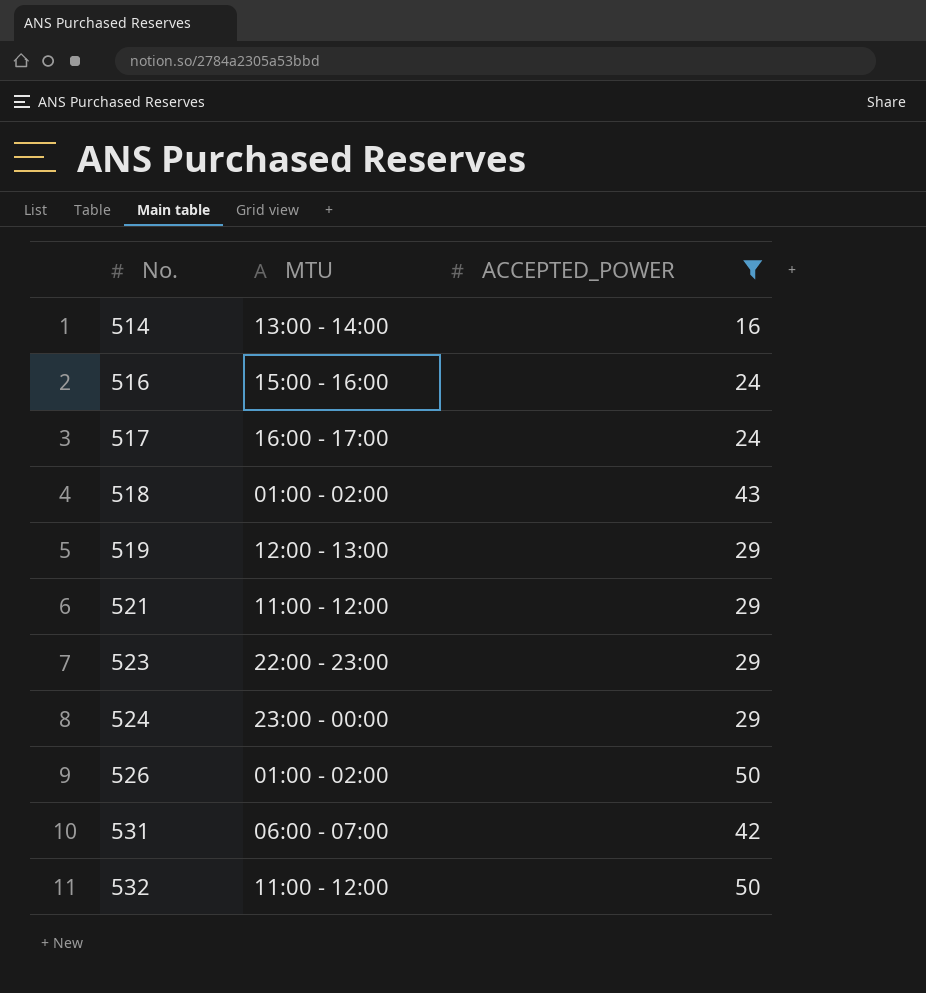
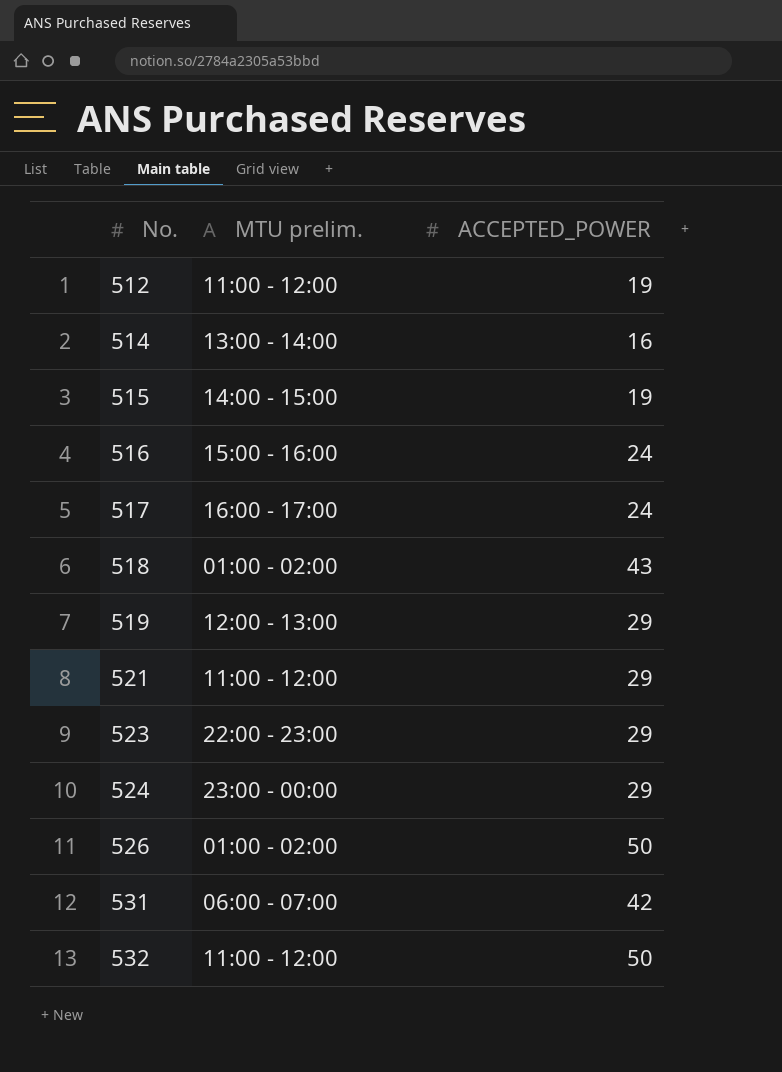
filter: ACCEPTED_POWER != 19 -> none
column name: MTU -> MTU prelim.

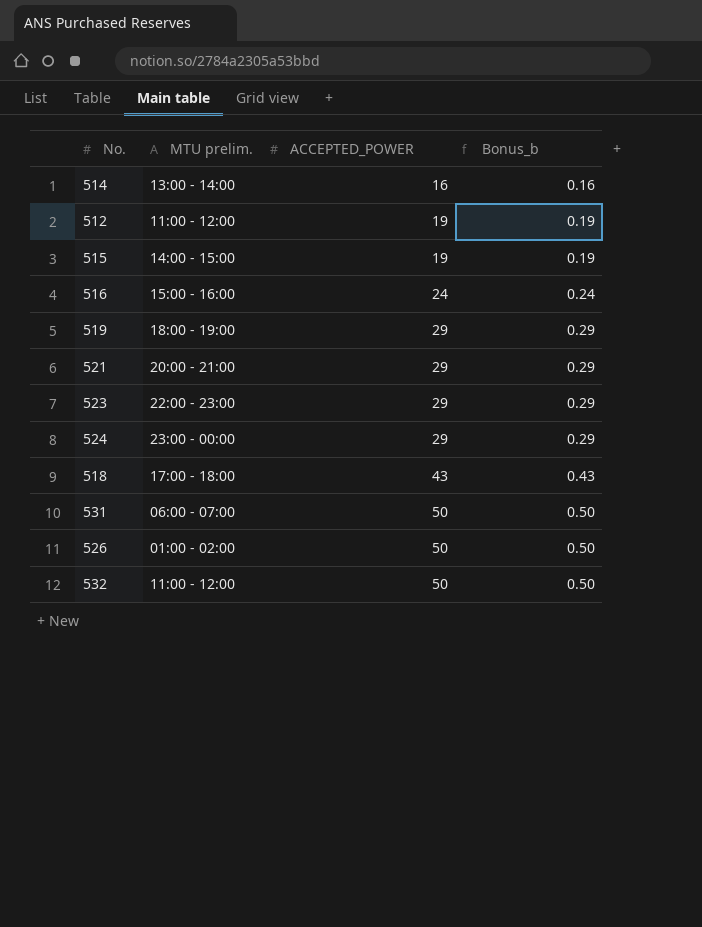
row order: No. ascending -> ACCEPTED_POWER ascending
column Bonus_b | formula: none -> [ACCEPTED_POWER] * 0.01
row 517: 16:00 - 17:00 | 24 -> none
519 | MTU prelim.: 12:00 - 13:00 -> 18:00 - 19:00
521 | MTU prelim.: 11:00 - 12:00 -> 20:00 - 21:00
518 | MTU prelim.: 01:00 - 02:00 -> 17:00 - 18:00
531 | ACCEPTED_POWER: 42 -> 50

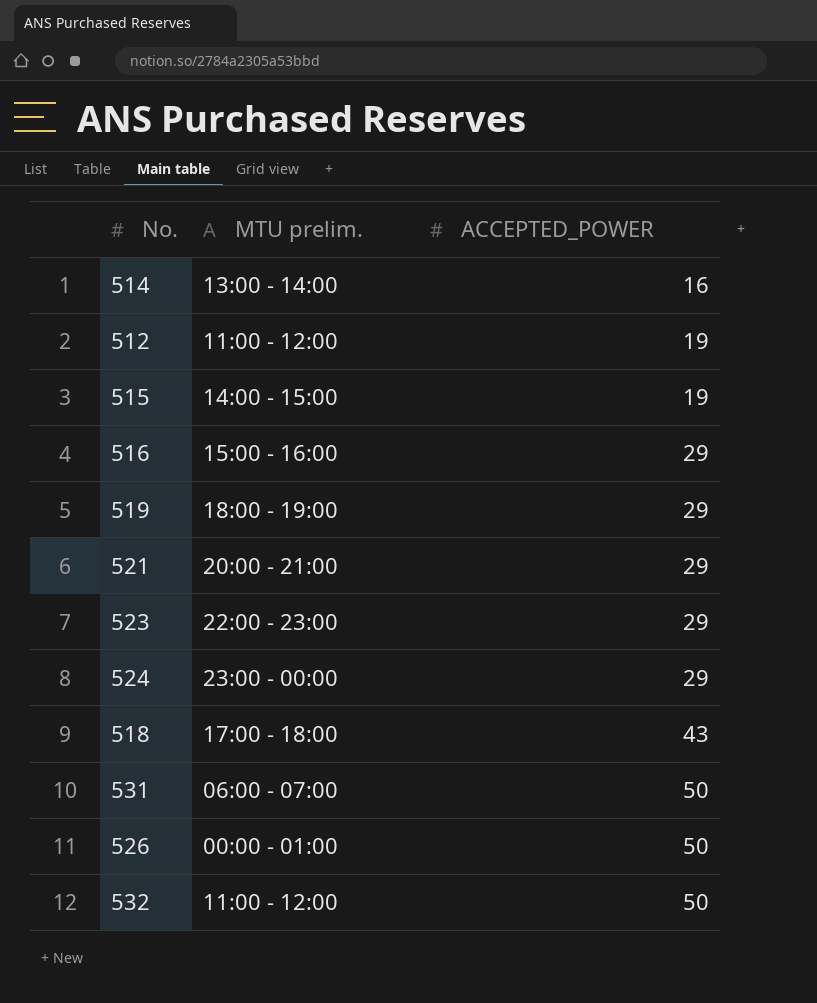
column Bonus_b | formula: [ACCEPTED_POWER] * 0.01 -> none
516 | ACCEPTED_POWER: 24 -> 29
526 | MTU prelim.: 01:00 - 02:00 -> 00:00 - 01:00

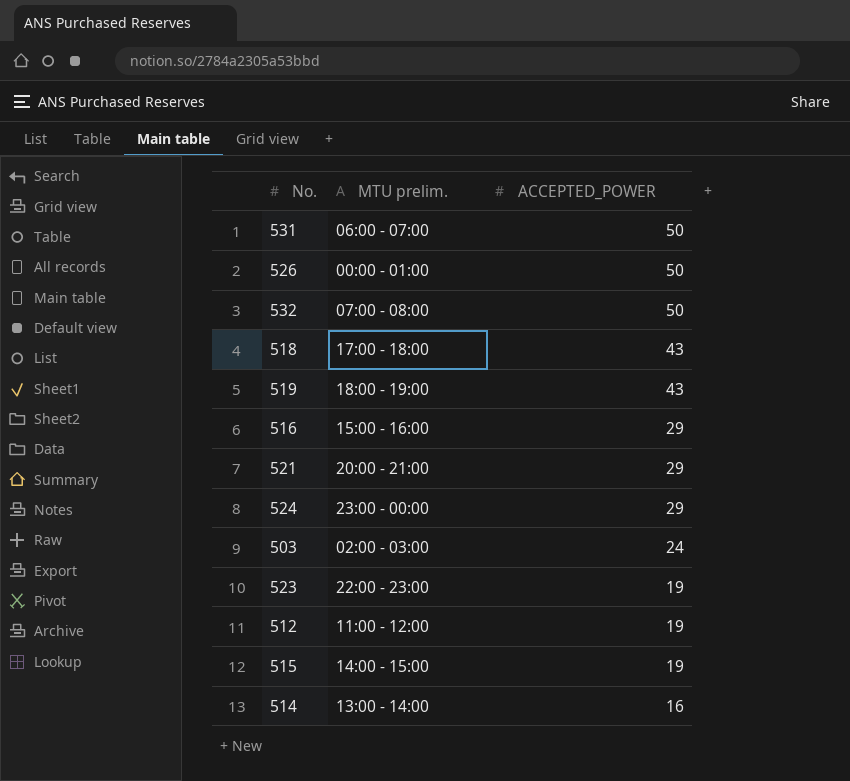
row order: ACCEPTED_POWER ascending -> ACCEPTED_POWER descending
532 | MTU prelim.: 11:00 - 12:00 -> 07:00 - 08:00
519 | ACCEPTED_POWER: 29 -> 43
row 503: none -> 02:00 - 03:00 | 24
523 | ACCEPTED_POWER: 29 -> 19

